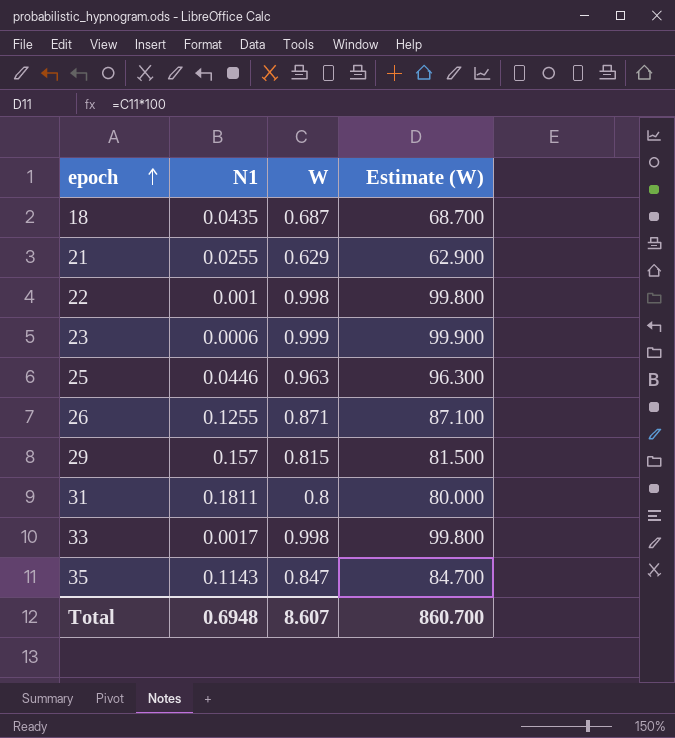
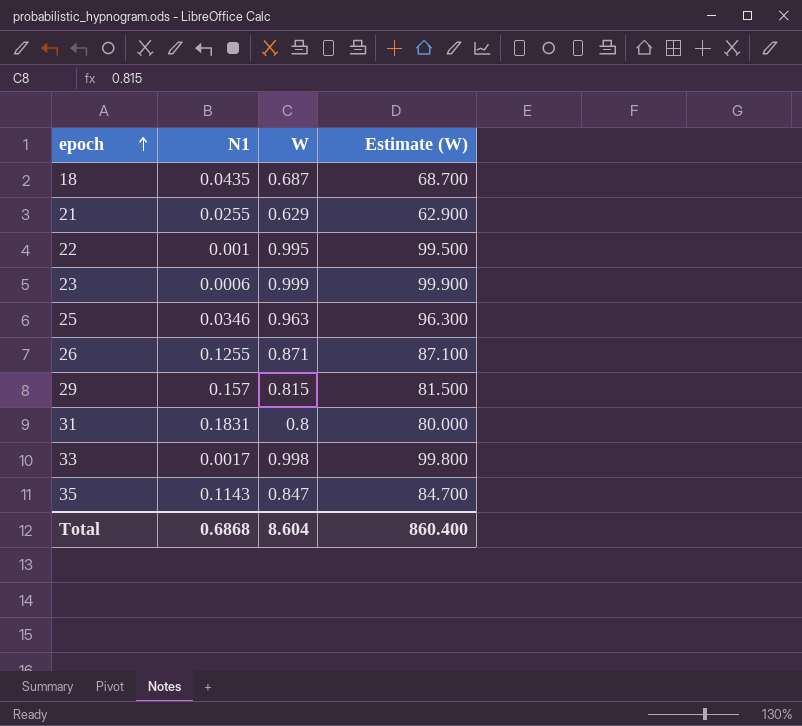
22 | W: 0.998 -> 0.995
22 | Estimate (W): 99.800 -> 99.500
25 | N1: 0.0446 -> 0.0346
31 | N1: 0.1811 -> 0.1831
Total | N1: 0.6948 -> 0.6868
Total | W: 8.607 -> 8.604
Total | Estimate (W): 860.700 -> 860.400

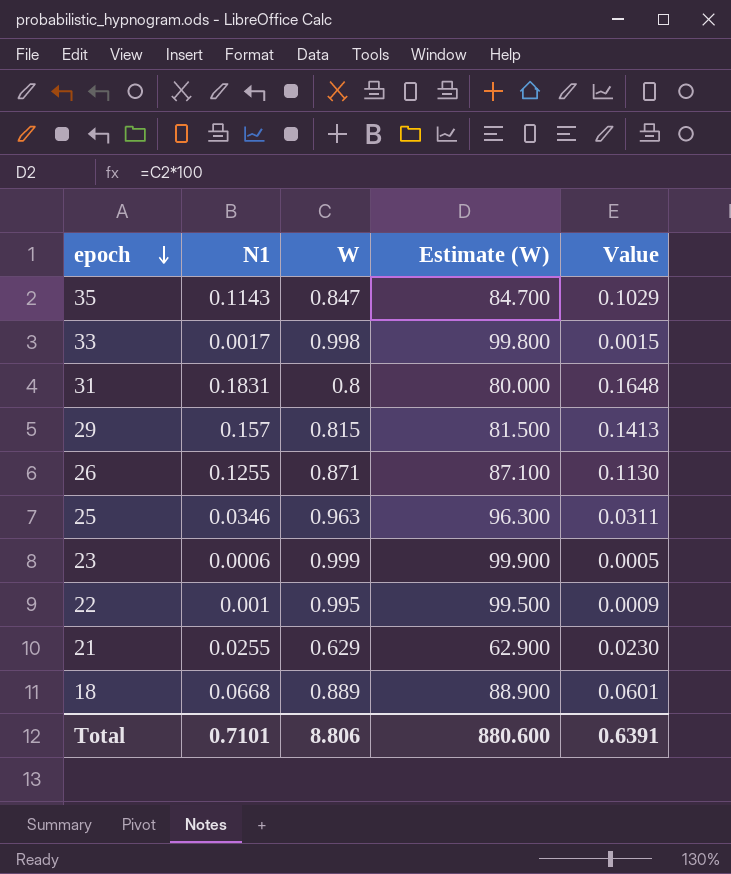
row order: epoch ascending -> epoch descending
column Value | formula: none -> [N1] * 0.9
18 | N1: 0.0435 -> 0.0668
18 | W: 0.687 -> 0.889
18 | Estimate (W): 68.700 -> 88.900
Total | N1: 0.6868 -> 0.7101
Total | W: 8.604 -> 8.806
Total | Estimate (W): 860.400 -> 880.600

